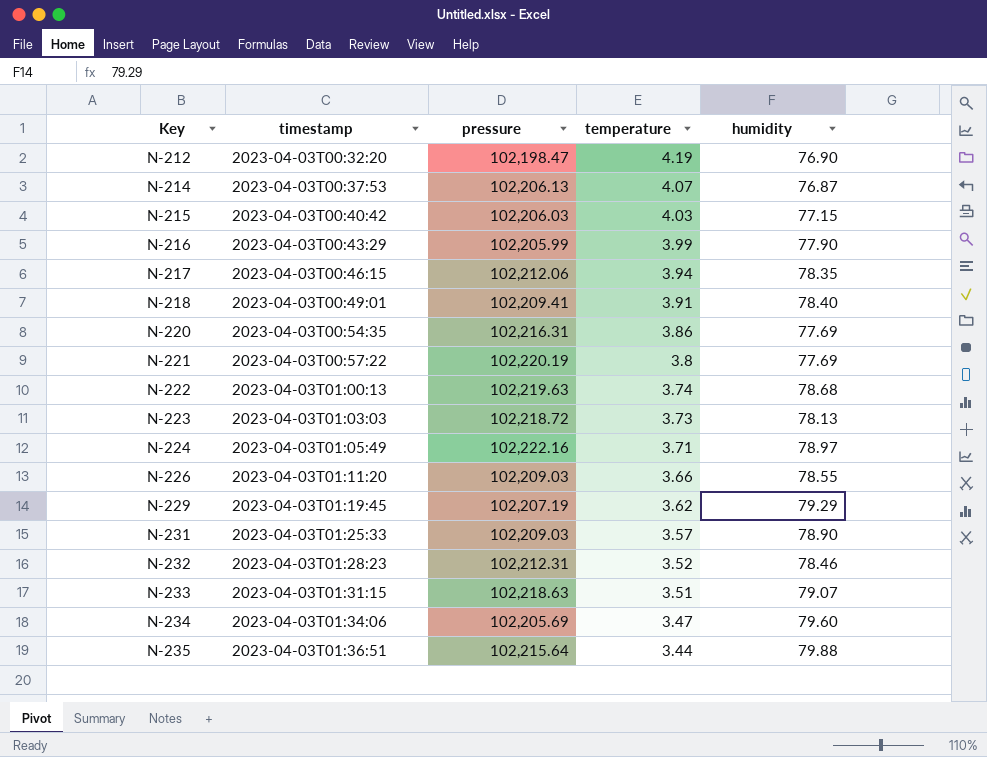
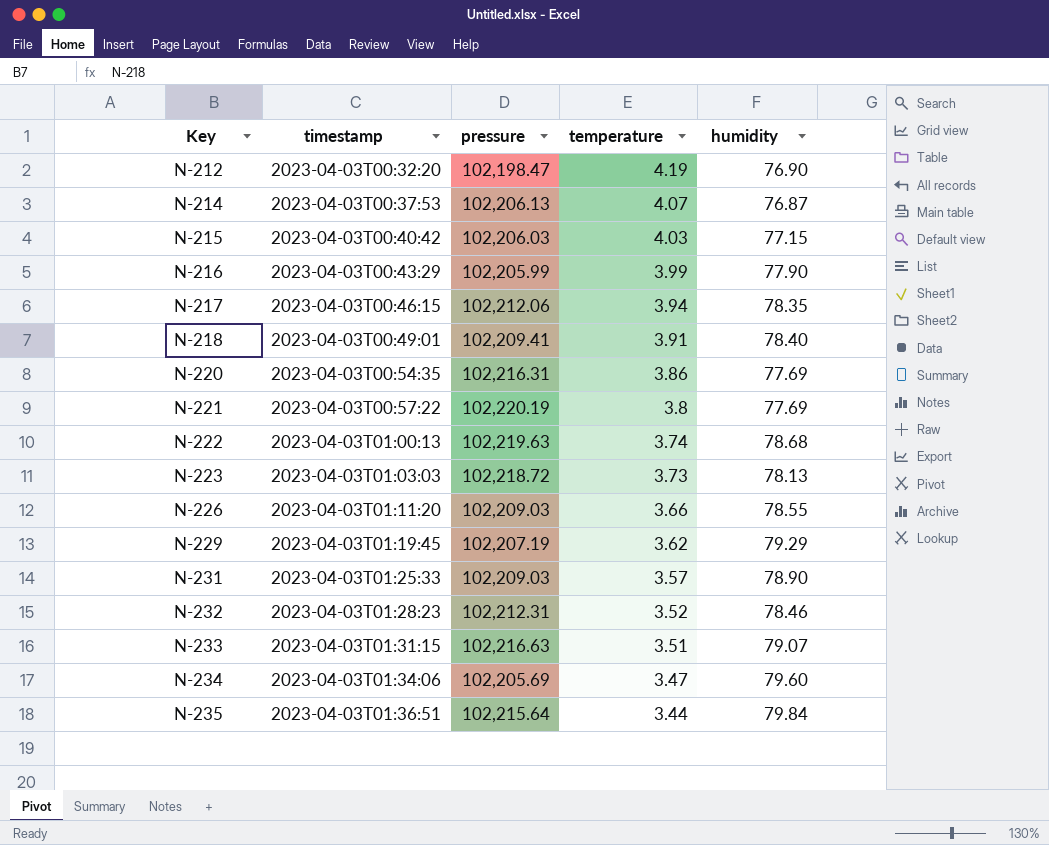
row N-224: 2023-04-03T01:05:49 | 102,222.16 | 3.71 | 78.97 -> none
N-233 | pressure: 102,218.63 -> 102,216.63
N-235 | humidity: 79.88 -> 79.84

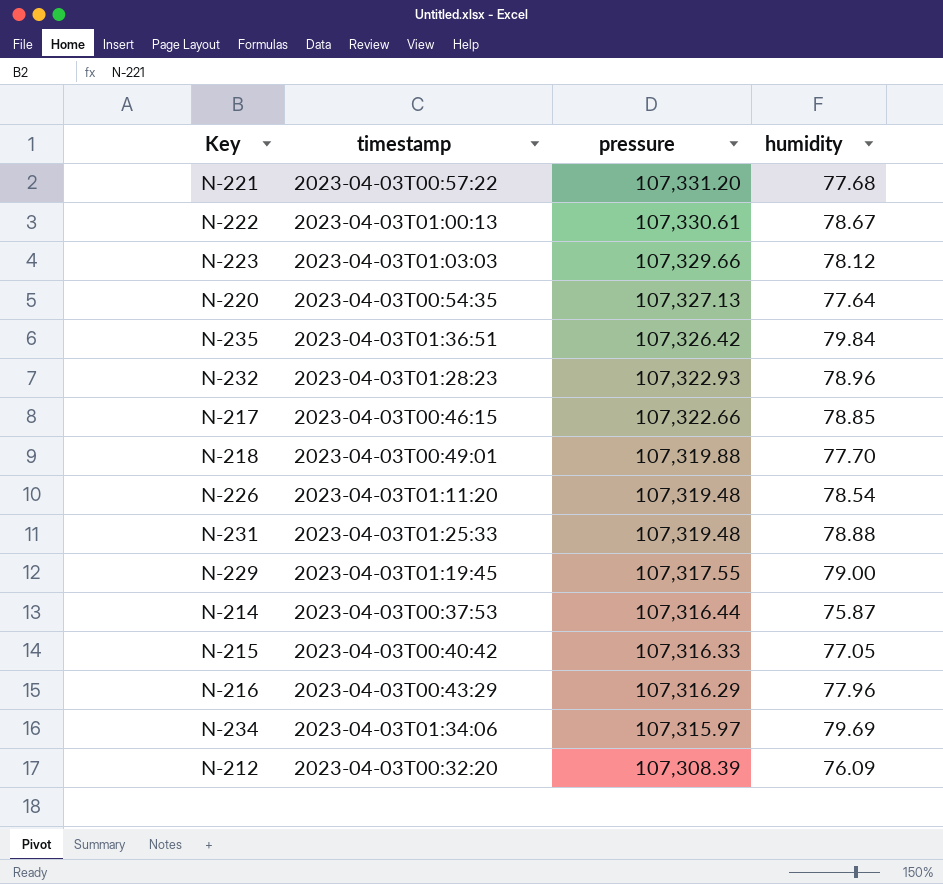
row order: Key ascending -> pressure descending
column temperature | position: 4 -> none
row N-233: 2023-04-03T01:31:15 | 102,216.63 | 3.51 | 79.07 -> none
N-221 | pressure: 102,220.19 -> 107,331.20
N-221 | humidity: 77.69 -> 77.68
N-222 | pressure: 102,219.63 -> 107,330.61
N-222 | humidity: 78.68 -> 78.67
N-223 | pressure: 102,218.72 -> 107,329.66
N-223 | humidity: 78.13 -> 78.12
N-220 | pressure: 102,216.31 -> 107,327.13
N-220 | humidity: 77.69 -> 77.64
N-235 | pressure: 102,215.64 -> 107,326.42
N-232 | pressure: 102,212.31 -> 107,322.93
N-232 | humidity: 78.46 -> 78.96
N-217 | pressure: 102,212.06 -> 107,322.66
N-217 | humidity: 78.35 -> 78.85
N-218 | pressure: 102,209.41 -> 107,319.88
N-218 | humidity: 78.40 -> 77.70
N-226 | pressure: 102,209.03 -> 107,319.48
N-226 | humidity: 78.55 -> 78.54
N-231 | pressure: 102,209.03 -> 107,319.48
N-231 | humidity: 78.90 -> 78.88
N-229 | pressure: 102,207.19 -> 107,317.55
N-229 | humidity: 79.29 -> 79.00
N-214 | pressure: 102,206.13 -> 107,316.44
N-214 | humidity: 76.87 -> 75.87
N-215 | pressure: 102,206.03 -> 107,316.33
N-215 | humidity: 77.15 -> 77.05
N-216 | pressure: 102,205.99 -> 107,316.29
N-216 | humidity: 77.90 -> 77.96
N-234 | pressure: 102,205.69 -> 107,315.97
N-234 | humidity: 79.60 -> 79.69
N-212 | pressure: 102,198.47 -> 107,308.39
N-212 | humidity: 76.90 -> 76.09

